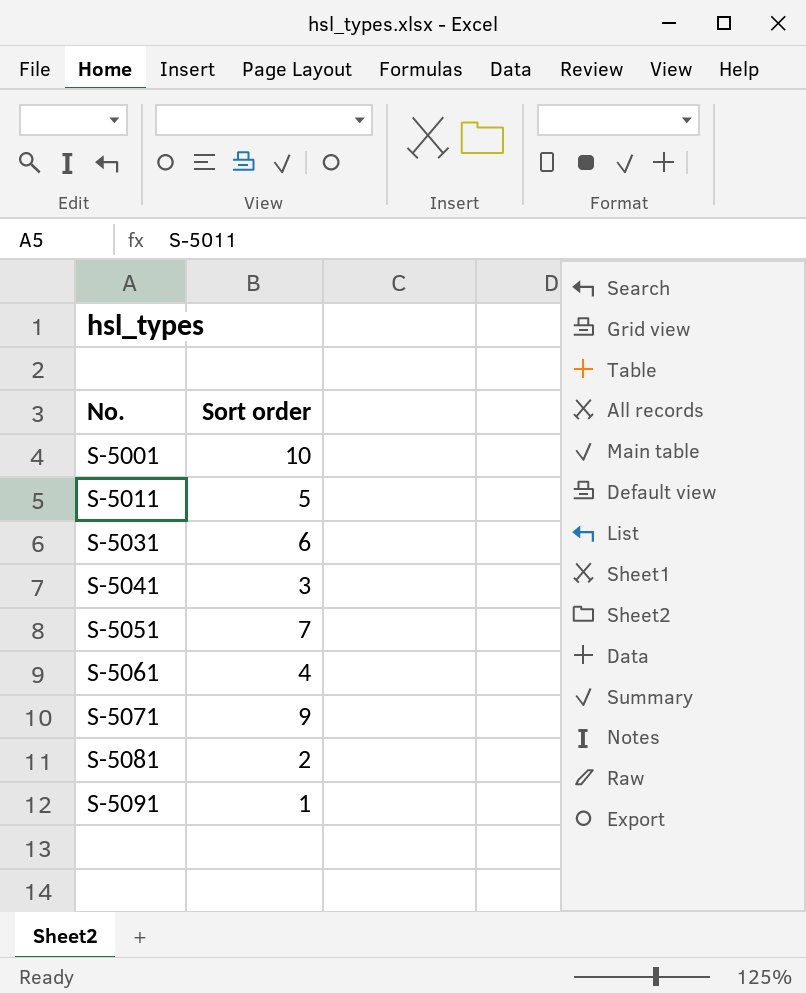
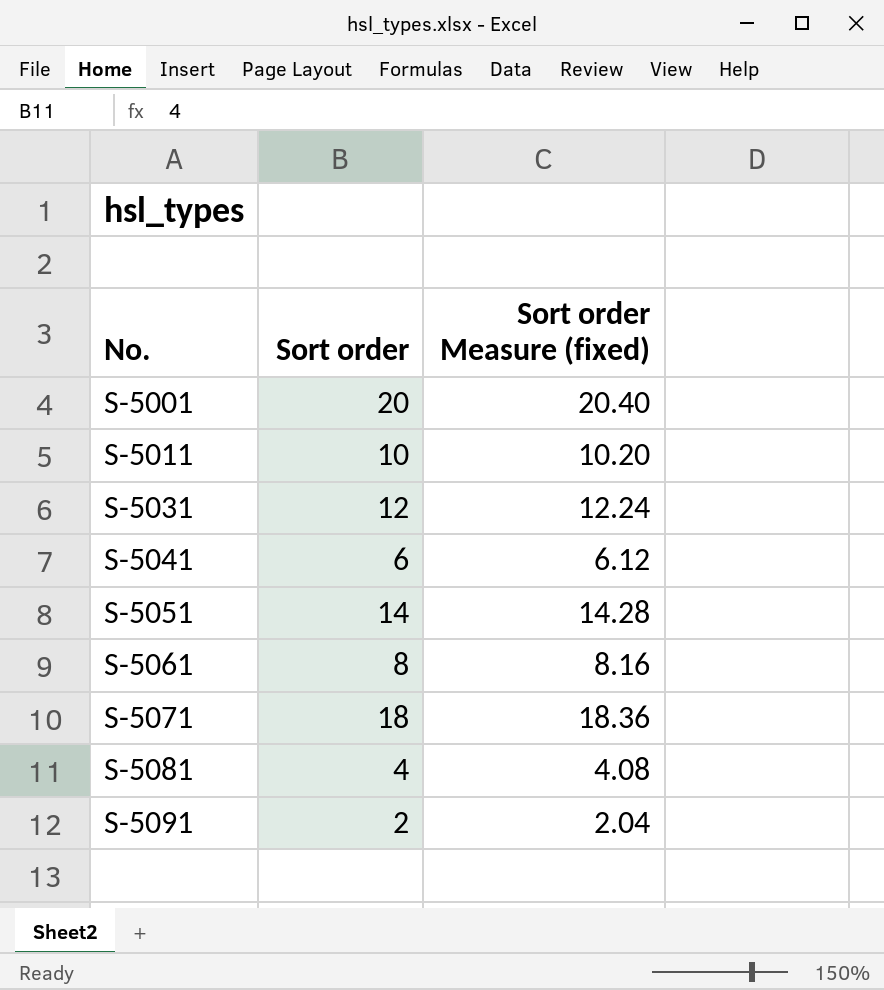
column Sort order Measure (fixed) | formula: none -> [Sort order] * 1.02
S-5001 | Sort order: 10 -> 20
S-5011 | Sort order: 5 -> 10
S-5031 | Sort order: 6 -> 12
S-5041 | Sort order: 3 -> 6
S-5051 | Sort order: 7 -> 14
S-5061 | Sort order: 4 -> 8
S-5071 | Sort order: 9 -> 18
S-5081 | Sort order: 2 -> 4
S-5091 | Sort order: 1 -> 2

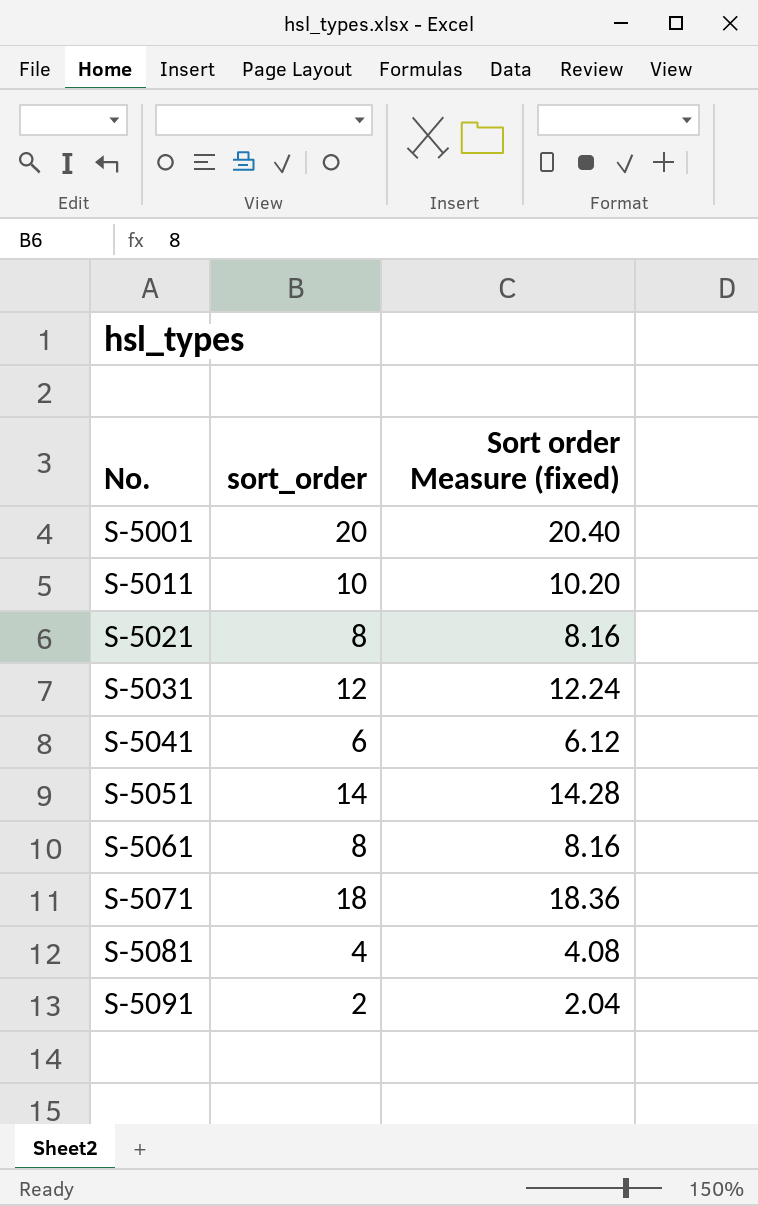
column name: Sort order -> sort_order
row S-5021: none -> 8 | 8.16

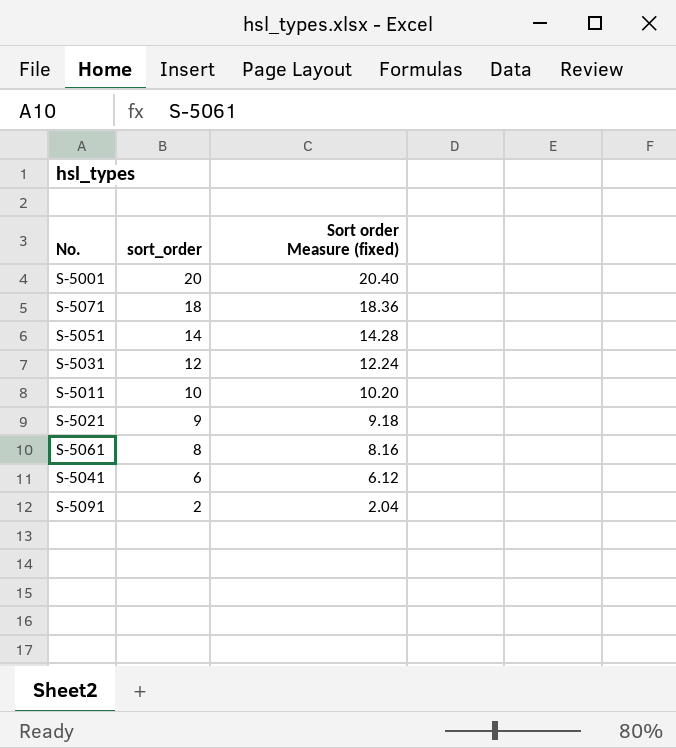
row order: No. ascending -> sort_order descending
row S-5081: 4 | 4.08 -> none
S-5021 | sort_order: 8 -> 9
S-5021 | Sort order Measure (fixed): 8.16 -> 9.18

